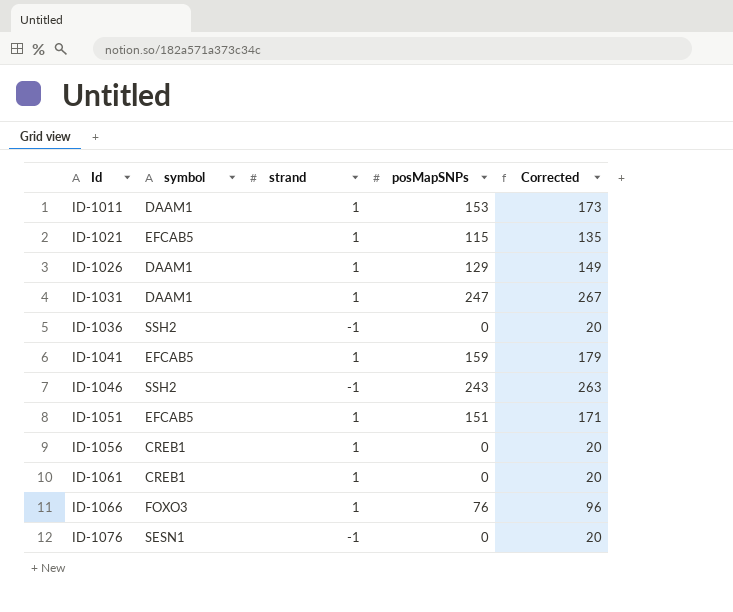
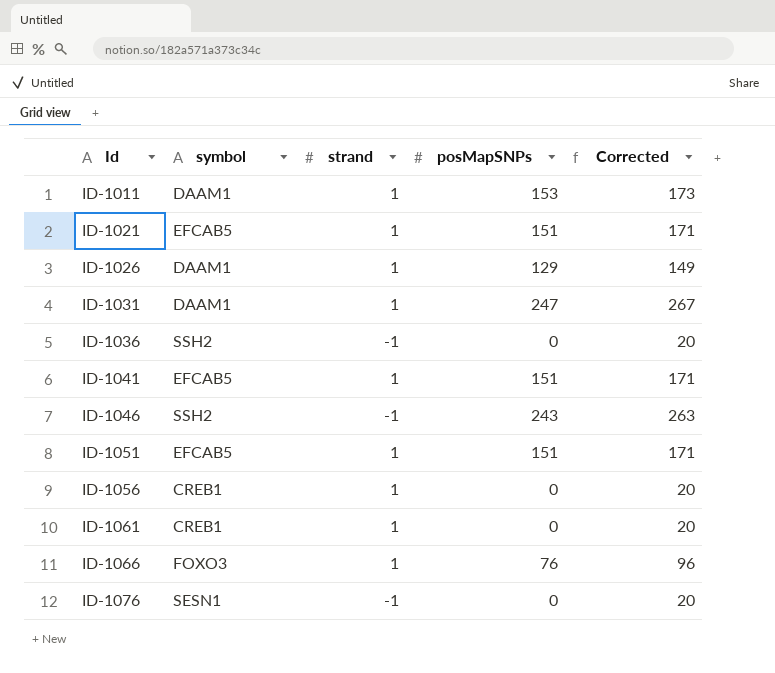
ID-1021 | posMapSNPs: 115 -> 151
ID-1021 | Corrected: 135 -> 171
ID-1041 | posMapSNPs: 159 -> 151
ID-1041 | Corrected: 179 -> 171

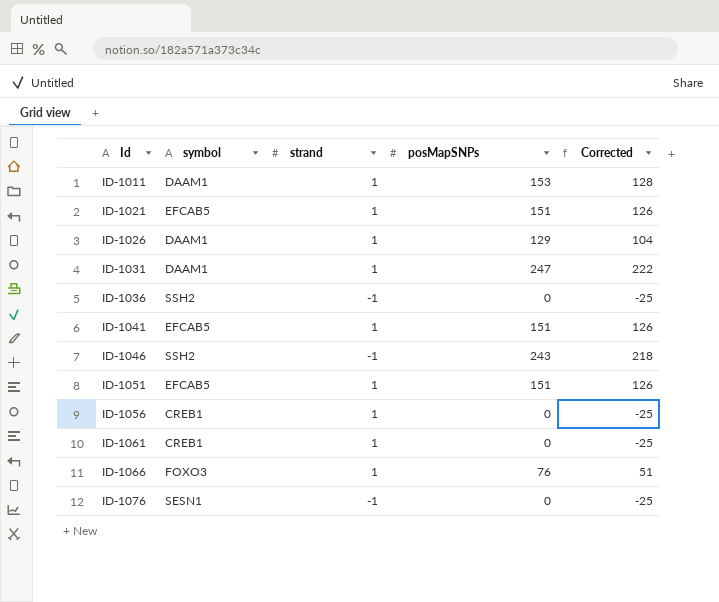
column Corrected | formula: [posMapSNPs] + 20 -> [posMapSNPs] - 25

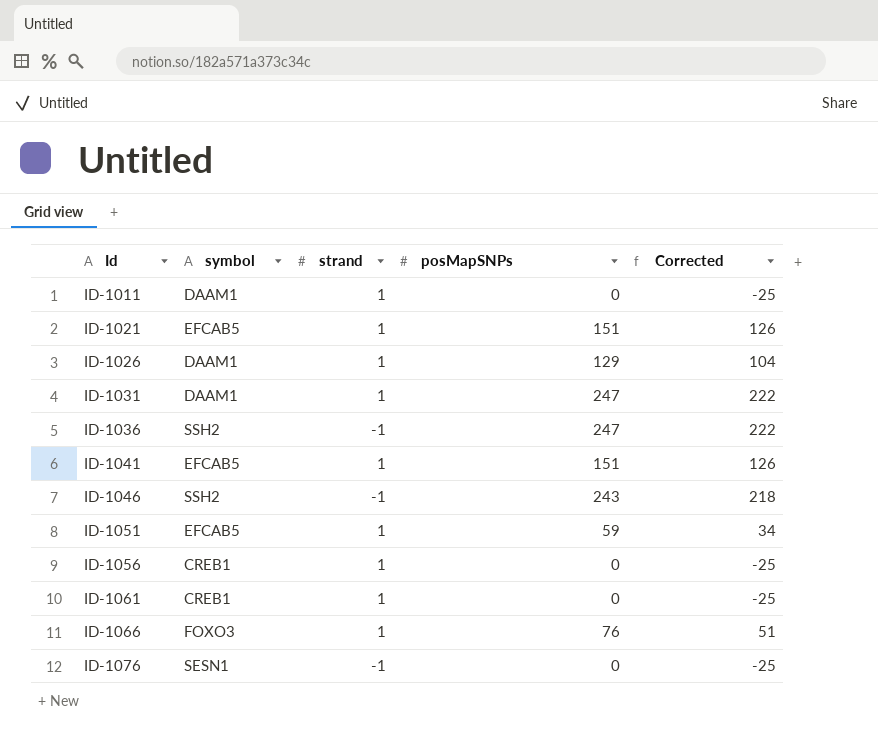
ID-1011 | posMapSNPs: 153 -> 0
ID-1011 | Corrected: 128 -> -25
ID-1036 | posMapSNPs: 0 -> 247
ID-1036 | Corrected: -25 -> 222
ID-1051 | posMapSNPs: 151 -> 59
ID-1051 | Corrected: 126 -> 34

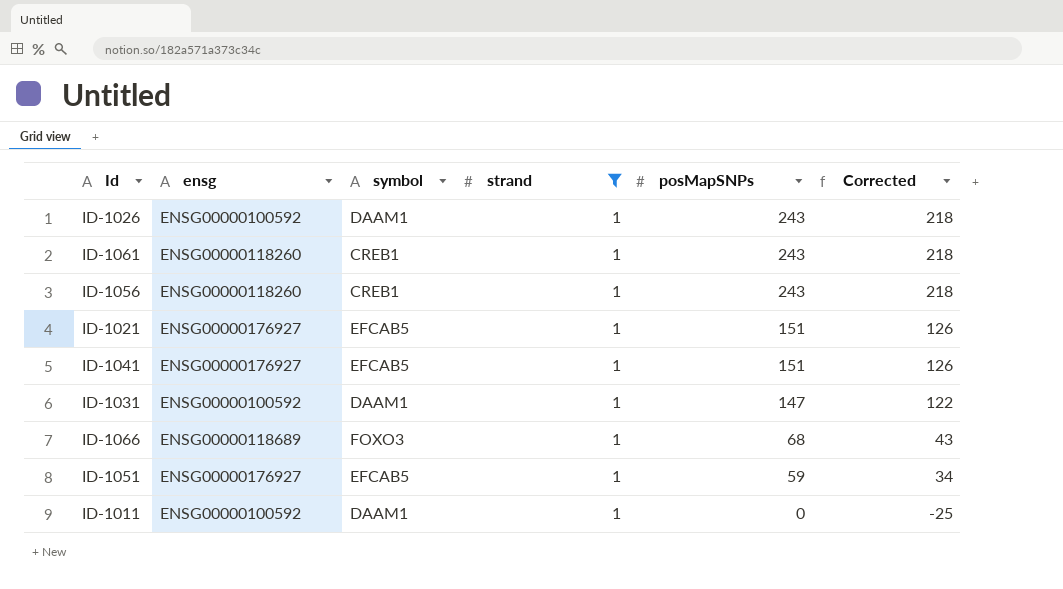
filter: none -> strand = 1
row order: Id ascending -> posMapSNPs descending
column ensg | position: none -> 2
ID-1026 | posMapSNPs: 129 -> 243
ID-1026 | Corrected: 104 -> 218
ID-1061 | posMapSNPs: 0 -> 243
ID-1061 | Corrected: -25 -> 218
ID-1056 | posMapSNPs: 0 -> 243
ID-1056 | Corrected: -25 -> 218
ID-1031 | posMapSNPs: 247 -> 147
ID-1031 | Corrected: 222 -> 122
ID-1066 | posMapSNPs: 76 -> 68
ID-1066 | Corrected: 51 -> 43

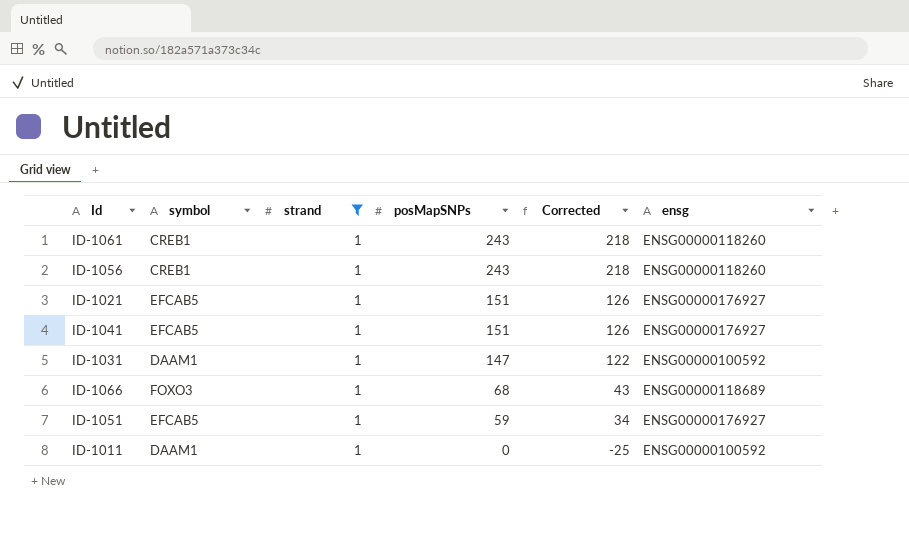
column ensg | position: 2 -> 6
row ID-1026: ENSG00000100592 | DAAM1 | 1 | 243 | 218 -> none

